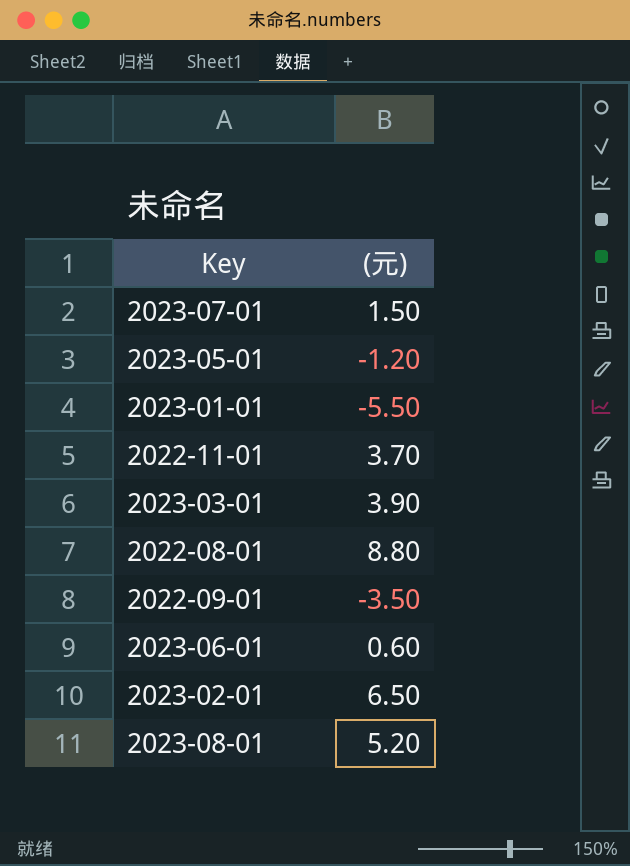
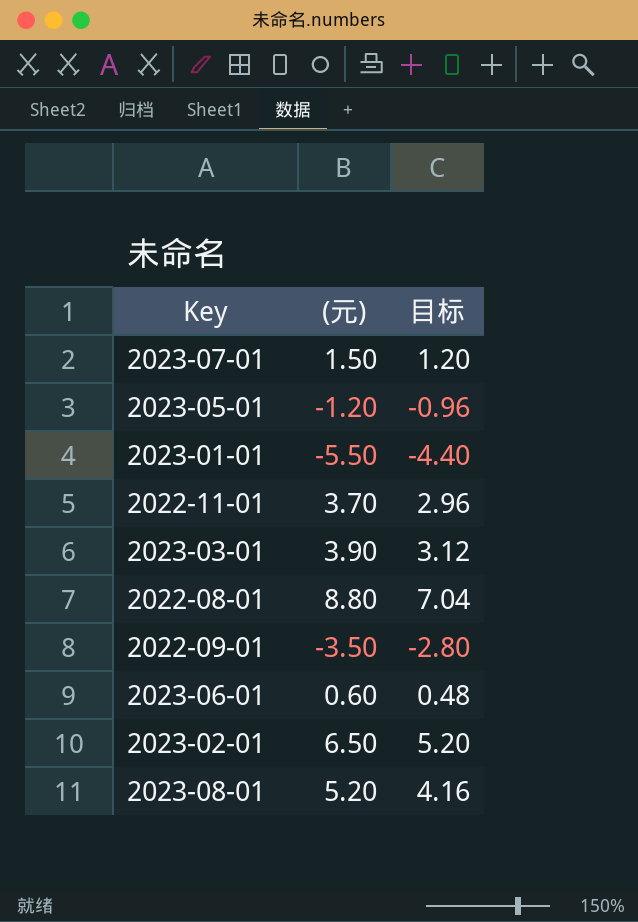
column 目标 | formula: none -> [(元)] * 0.8

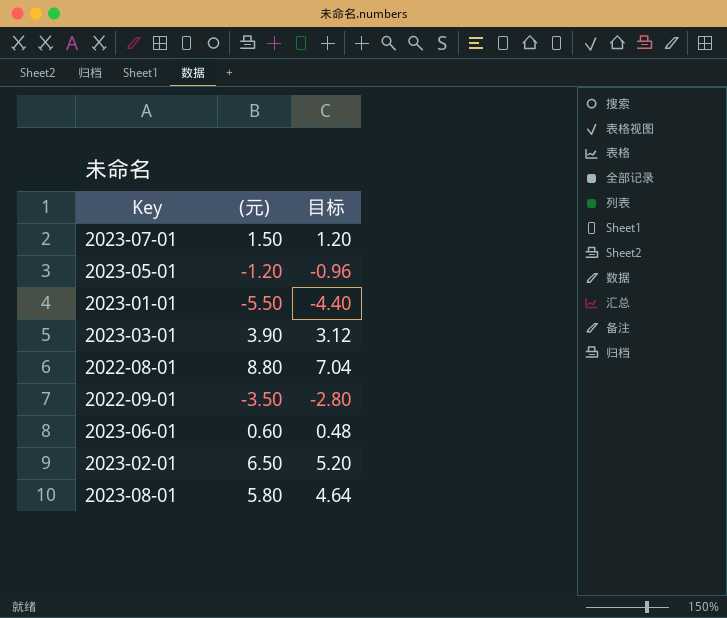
row 2022-11-01: 3.70 | 2.96 -> none
2023-08-01 | (元): 5.20 -> 5.80
2023-08-01 | 目标: 4.16 -> 4.64

